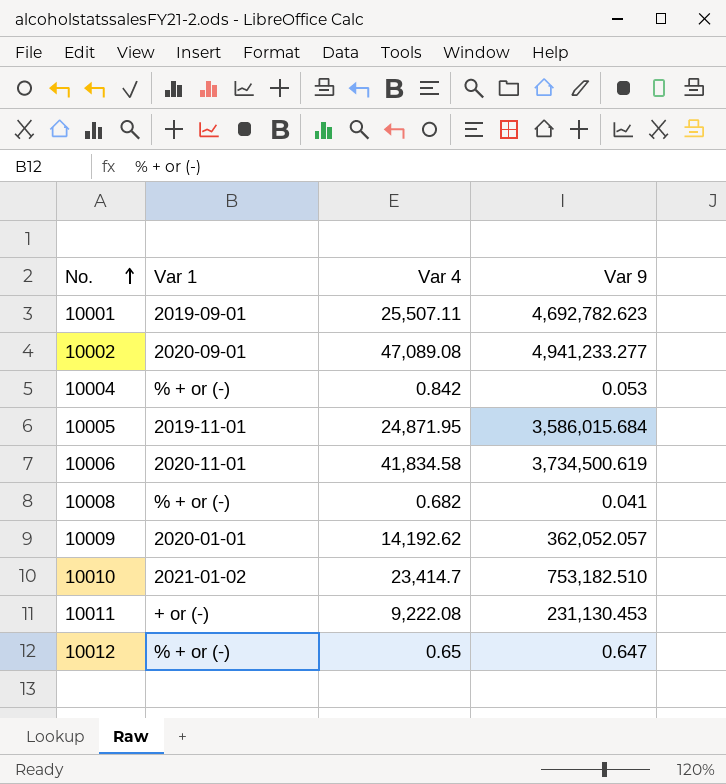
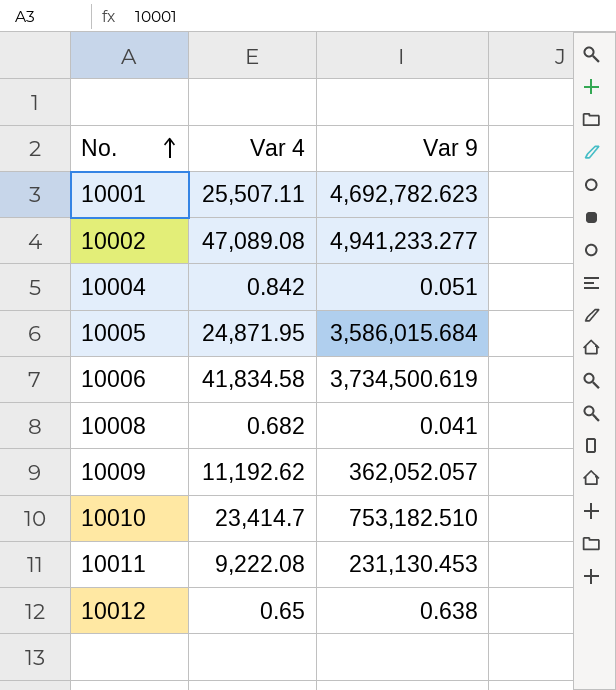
column Var 1 | position: 2 -> none
10004 | Var 9: 0.053 -> 0.051
10009 | Var 4: 14,192.62 -> 11,192.62
10012 | Var 9: 0.647 -> 0.638

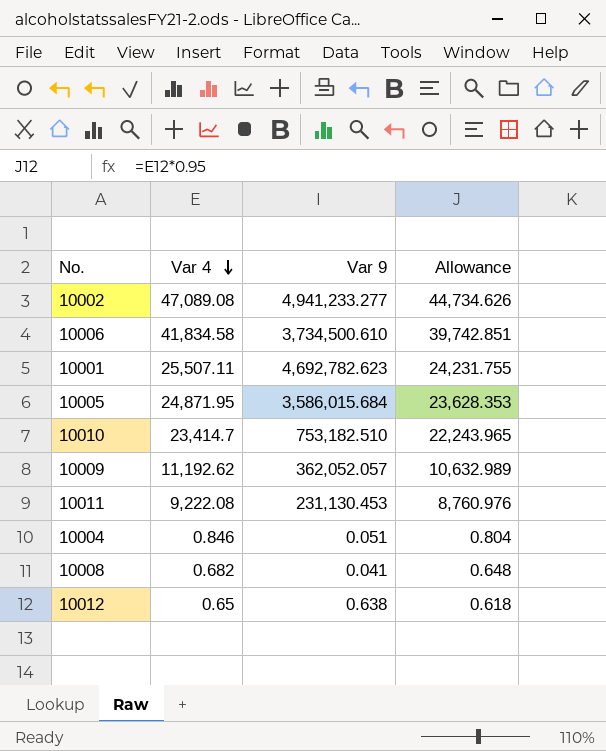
row order: No. ascending -> Var 4 descending
column Allowance | formula: none -> [Var 4] * 0.95
10006 | Var 9: 3,734,500.619 -> 3,734,500.610
10004 | Var 4: 0.842 -> 0.846

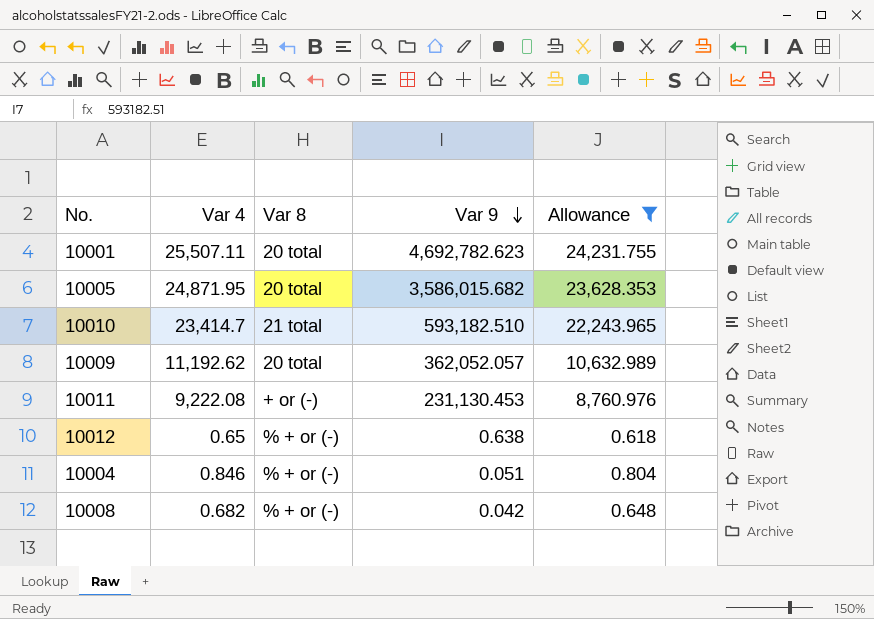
filter: none -> Allowance <= 24,231.755
row order: Var 4 descending -> Var 9 descending
column Var 8 | position: none -> 3
10005 | Var 9: 3,586,015.684 -> 3,586,015.682
10010 | Var 9: 753,182.510 -> 593,182.510
10008 | Var 9: 0.041 -> 0.042

